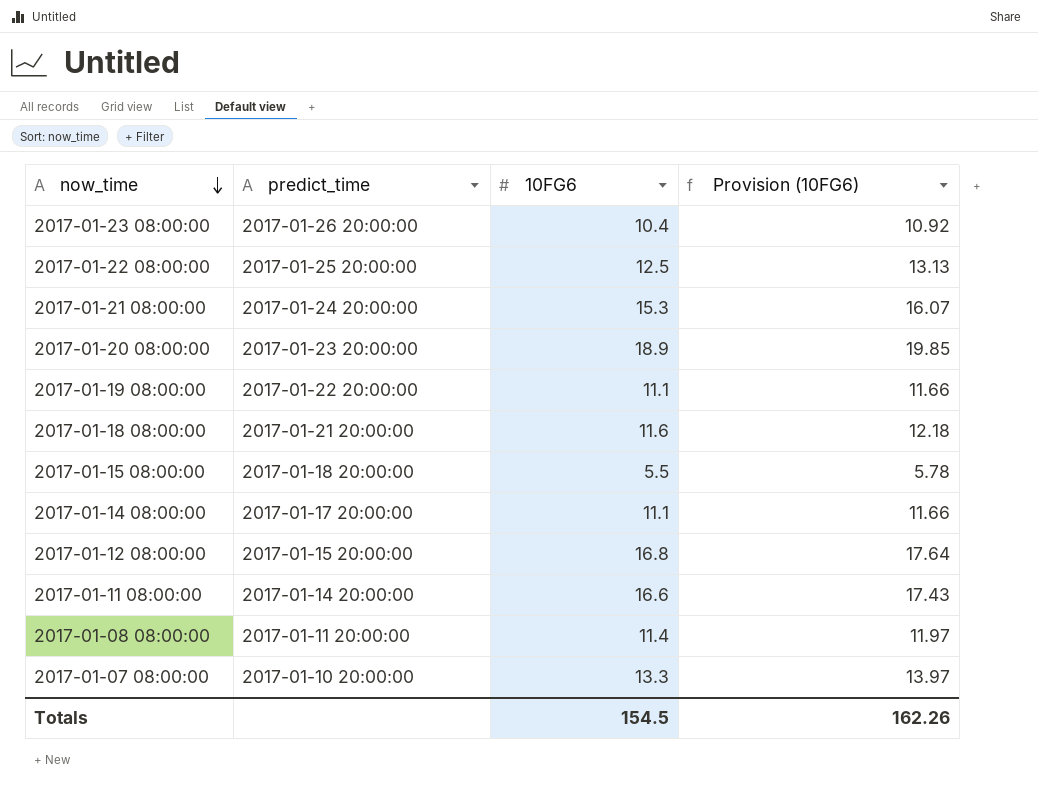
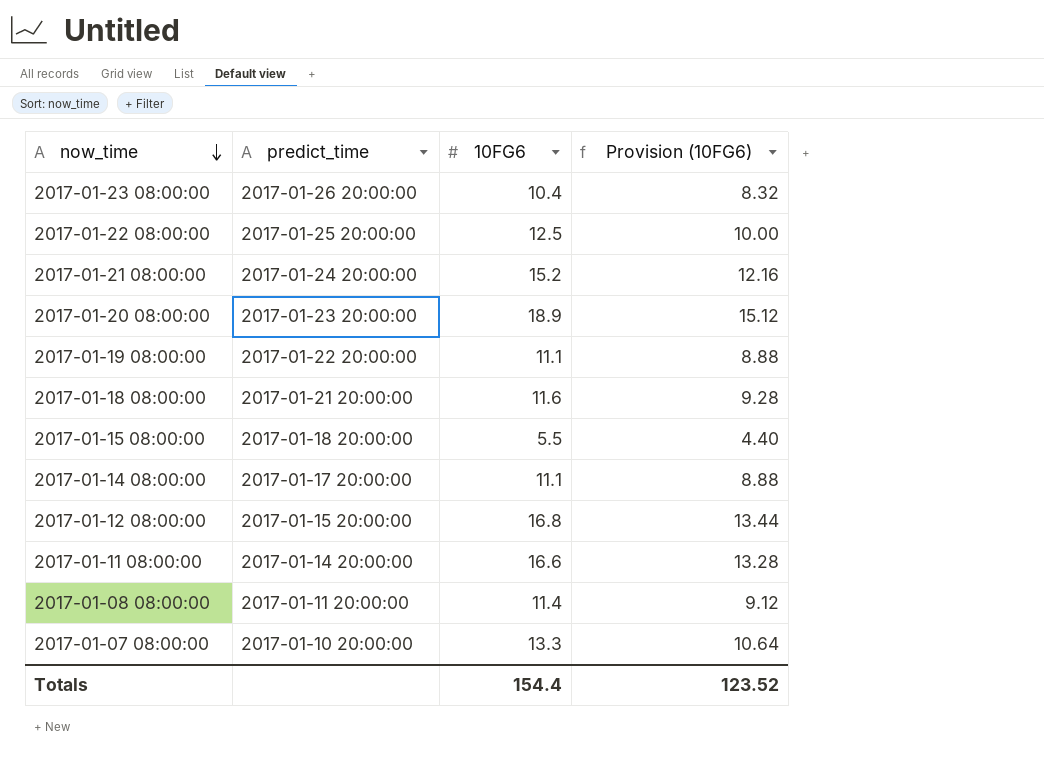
column Provision (10FG6) | formula: [10FG6] * 1.05 -> [10FG6] * 0.8
2017-01-21 08:00:00 | 10FG6: 15.3 -> 15.2
Totals | 10FG6: 154.5 -> 154.4
Totals | Provision (10FG6): 162.26 -> 123.52

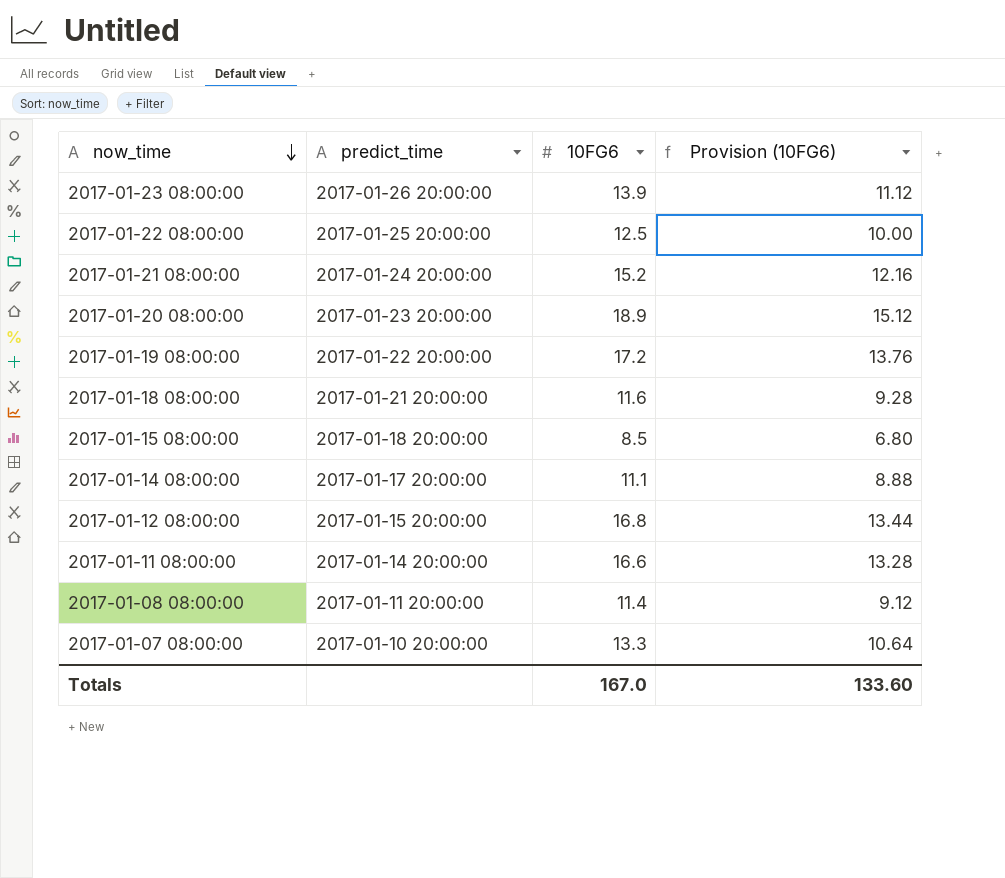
2017-01-23 08:00:00 | 10FG6: 10.4 -> 13.9
2017-01-23 08:00:00 | Provision (10FG6): 8.32 -> 11.12
2017-01-19 08:00:00 | 10FG6: 11.1 -> 17.2
2017-01-19 08:00:00 | Provision (10FG6): 8.88 -> 13.76
2017-01-15 08:00:00 | 10FG6: 5.5 -> 8.5
2017-01-15 08:00:00 | Provision (10FG6): 4.40 -> 6.80
Totals | 10FG6: 154.4 -> 167.0
Totals | Provision (10FG6): 123.52 -> 133.60

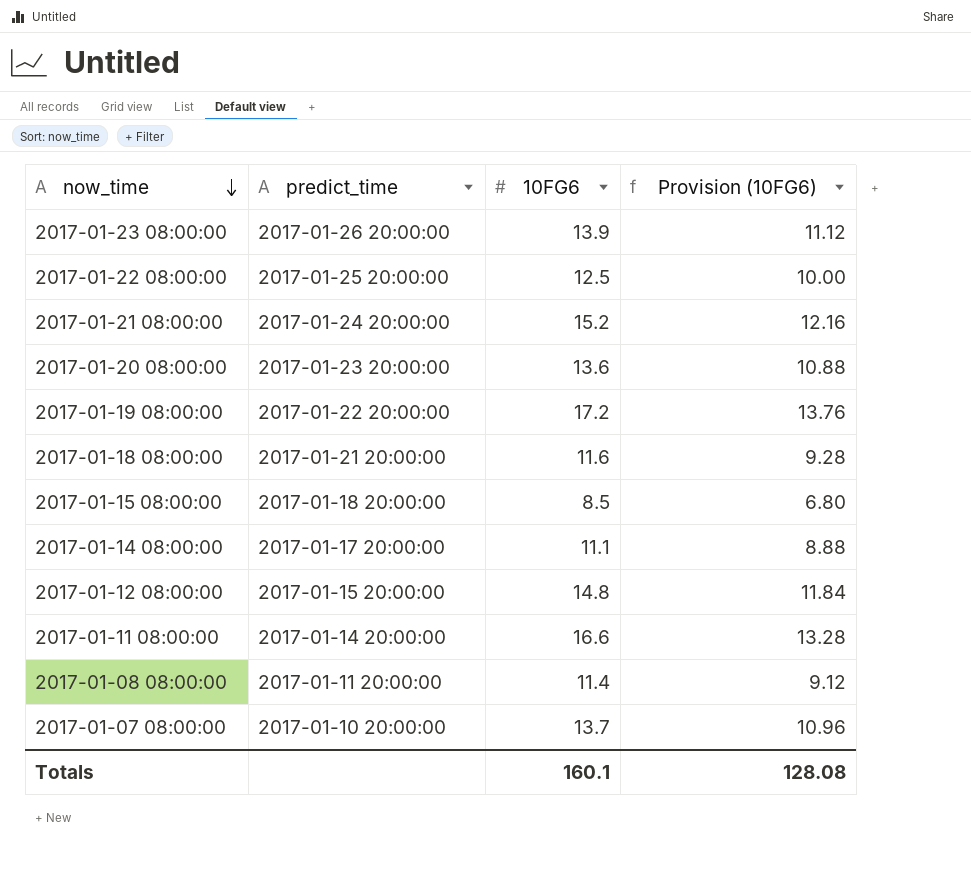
2017-01-20 08:00:00 | 10FG6: 18.9 -> 13.6
2017-01-20 08:00:00 | Provision (10FG6): 15.12 -> 10.88
2017-01-12 08:00:00 | 10FG6: 16.8 -> 14.8
2017-01-12 08:00:00 | Provision (10FG6): 13.44 -> 11.84
2017-01-07 08:00:00 | 10FG6: 13.3 -> 13.7
2017-01-07 08:00:00 | Provision (10FG6): 10.64 -> 10.96
Totals | 10FG6: 167.0 -> 160.1
Totals | Provision (10FG6): 133.60 -> 128.08

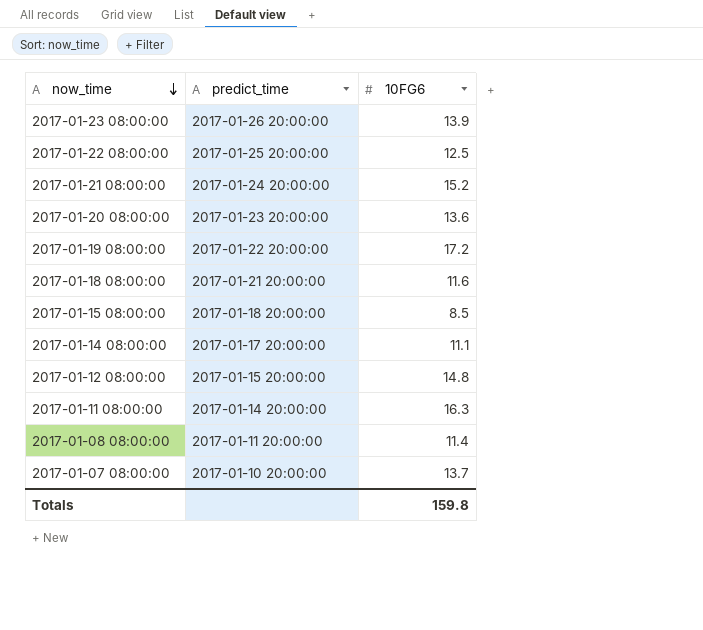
column Provision (10FG6) | formula: [10FG6] * 0.8 -> none
2017-01-11 08:00:00 | 10FG6: 16.6 -> 16.3
Totals | 10FG6: 160.1 -> 159.8

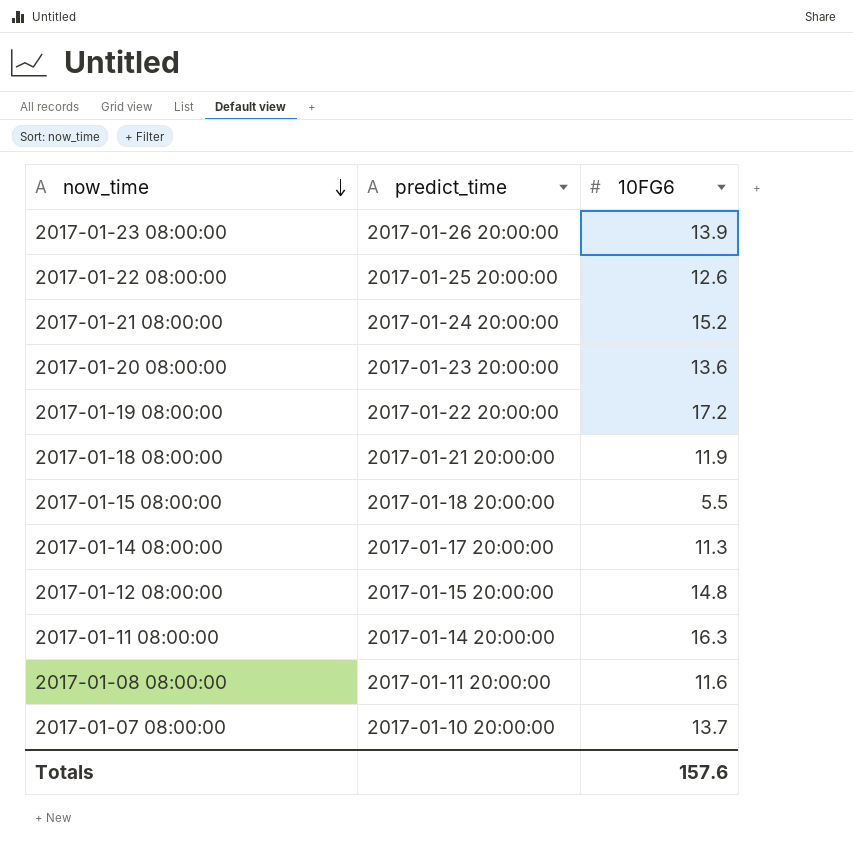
2017-01-22 08:00:00 | 10FG6: 12.5 -> 12.6
2017-01-18 08:00:00 | 10FG6: 11.6 -> 11.9
2017-01-15 08:00:00 | 10FG6: 8.5 -> 5.5
2017-01-14 08:00:00 | 10FG6: 11.1 -> 11.3
2017-01-08 08:00:00 | 10FG6: 11.4 -> 11.6
Totals | 10FG6: 159.8 -> 157.6

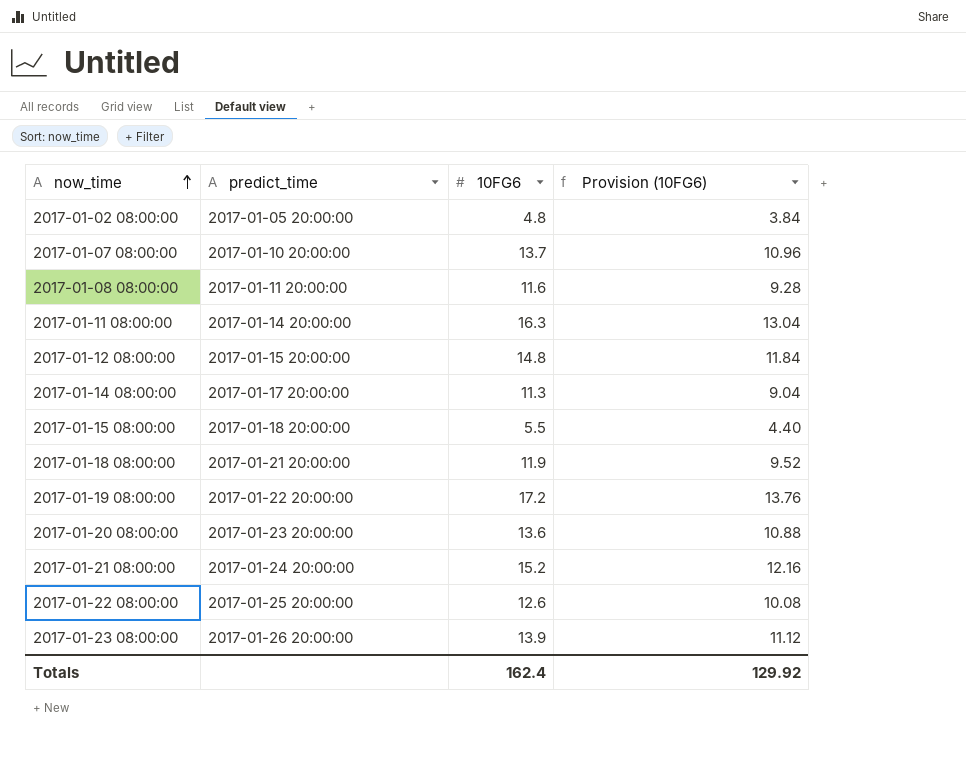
row order: now_time descending -> now_time ascending
column Provision (10FG6) | formula: none -> [10FG6] * 0.8
row 2017-01-02 08:00:00: none -> 2017-01-05 20:00:00 | 4.8 | 3.84
Totals | 10FG6: 157.6 -> 162.4

